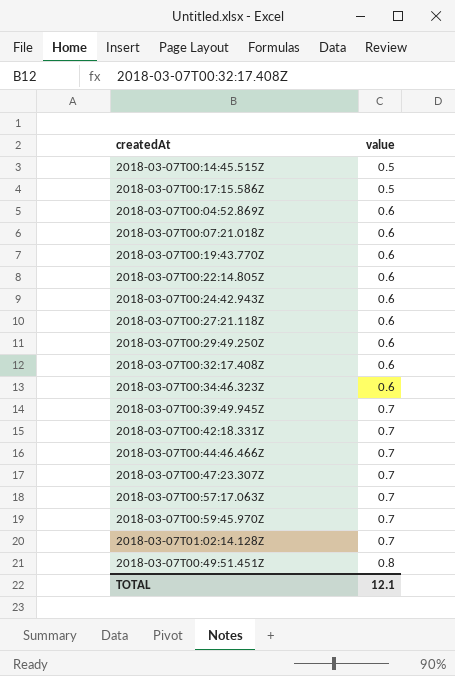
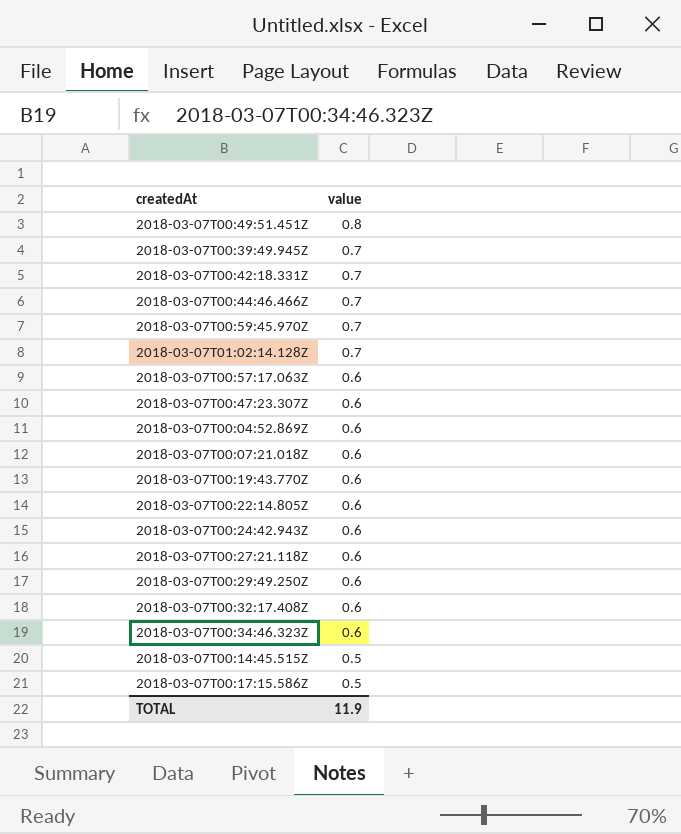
row order: value ascending -> value descending
2018-03-07T00:57:17.063Z | value: 0.7 -> 0.6
2018-03-07T00:47:23.307Z | value: 0.7 -> 0.6
TOTAL | value: 12.1 -> 11.9

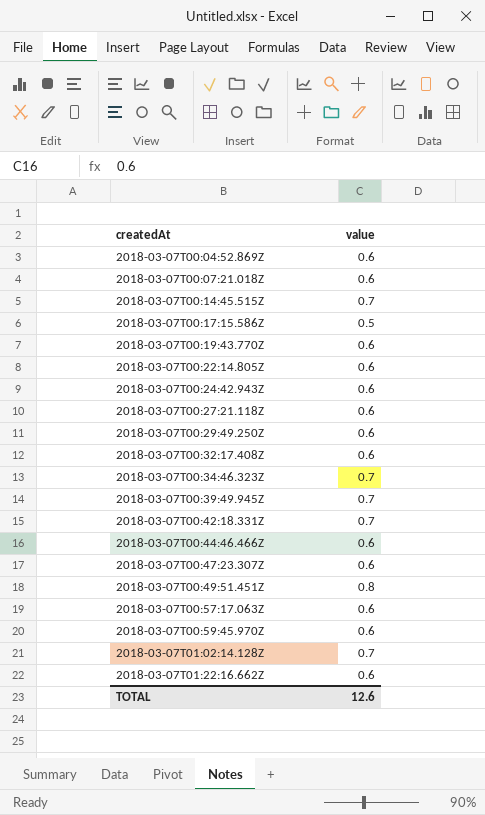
row order: value descending -> createdAt ascending
2018-03-07T00:14:45.515Z | value: 0.5 -> 0.7
2018-03-07T00:34:46.323Z | value: 0.6 -> 0.7
2018-03-07T00:44:46.466Z | value: 0.7 -> 0.6
2018-03-07T00:59:45.970Z | value: 0.7 -> 0.6
row 2018-03-07T01:22:16.662Z: none -> 0.6
TOTAL | value: 11.9 -> 12.6

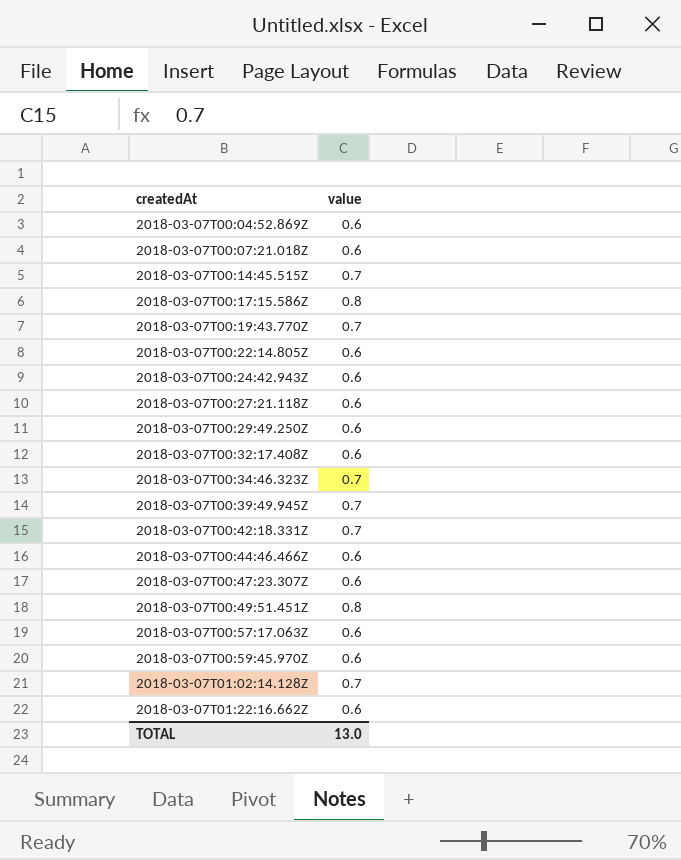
2018-03-07T00:17:15.586Z | value: 0.5 -> 0.8
2018-03-07T00:19:43.770Z | value: 0.6 -> 0.7
TOTAL | value: 12.6 -> 13.0

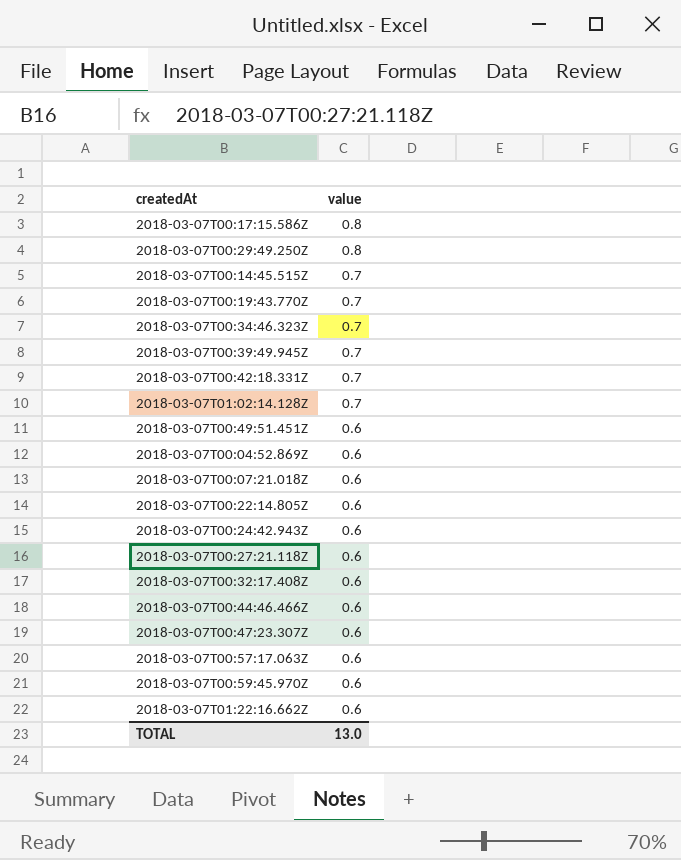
row order: createdAt ascending -> value descending
2018-03-07T00:29:49.250Z | value: 0.6 -> 0.8
2018-03-07T00:49:51.451Z | value: 0.8 -> 0.6

